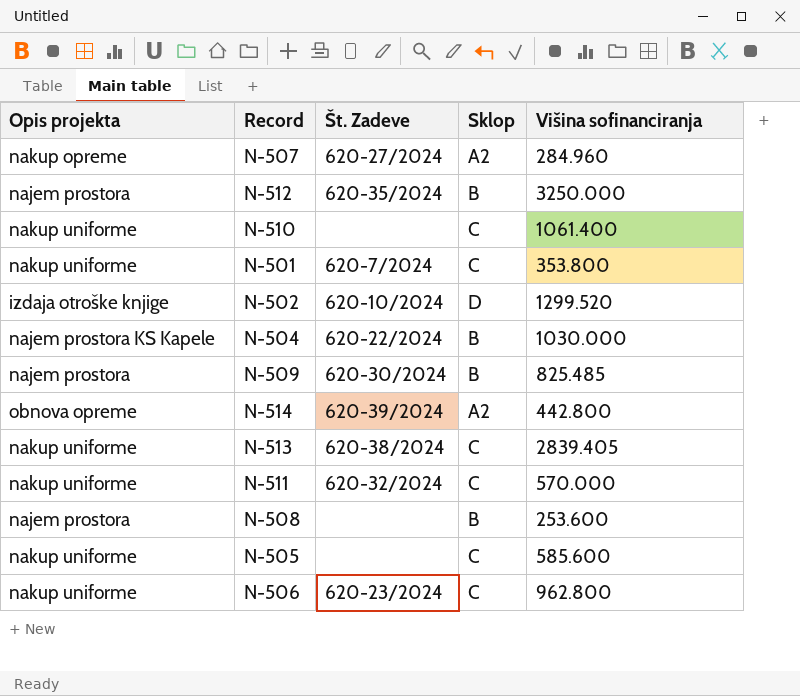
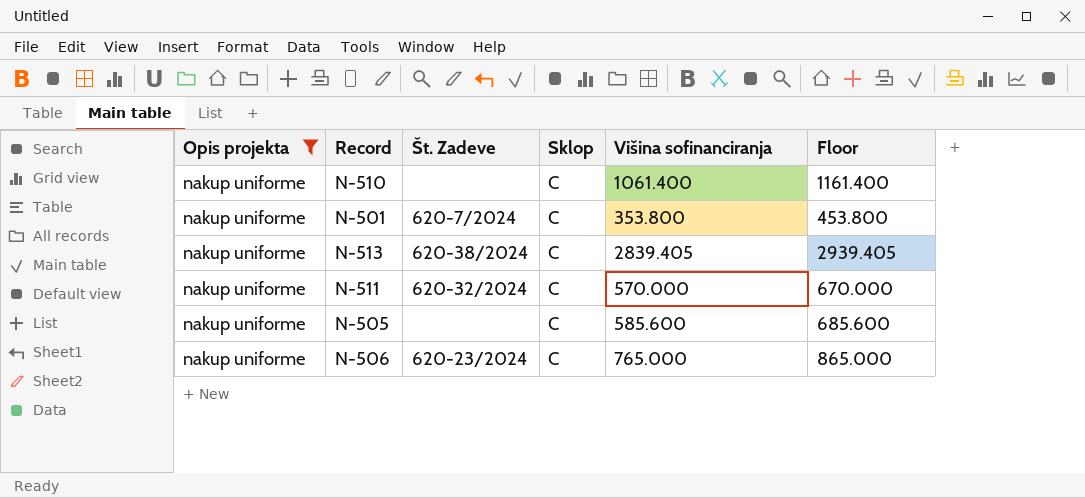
filter: none -> Opis projekta = nakup uniforme
column Floor | formula: none -> [Višina sofinanciranja] + 100
N-506 | Višina sofinanciranja: 962.800 -> 765.000

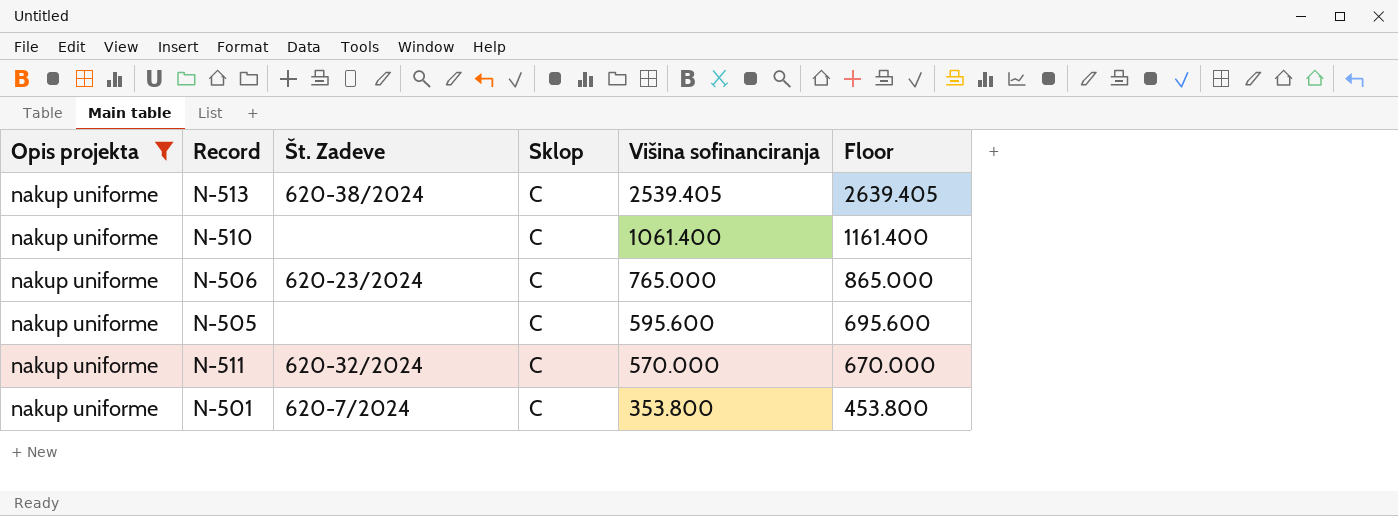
row order: none -> Višina sofinanciranja descending
N-513 | Višina sofinanciranja: 2839.405 -> 2539.405
N-513 | Floor: 2939.405 -> 2639.405
N-505 | Višina sofinanciranja: 585.600 -> 595.600
N-505 | Floor: 685.600 -> 695.600

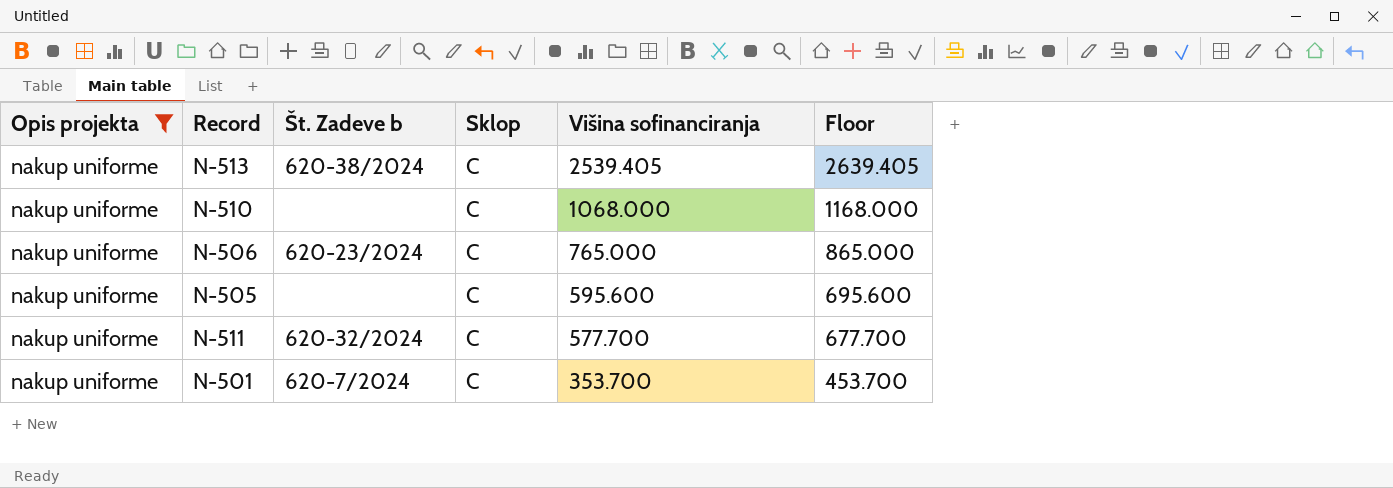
column name: Št. Zadeve -> Št. Zadeve b
N-510 | Višina sofinanciranja: 1061.400 -> 1068.000
N-510 | Floor: 1161.400 -> 1168.000
N-511 | Višina sofinanciranja: 570.000 -> 577.700
N-511 | Floor: 670.000 -> 677.700
N-501 | Višina sofinanciranja: 353.800 -> 353.700
N-501 | Floor: 453.800 -> 453.700

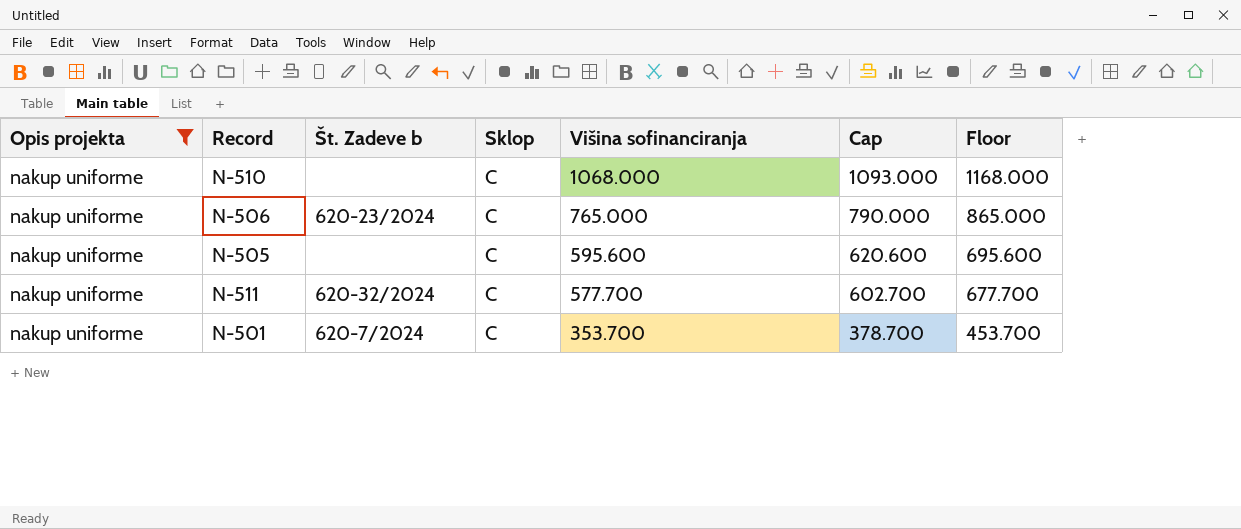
column Cap | formula: none -> [Višina sofinanciranja] + 25
row N-513: nakup uniforme | 620-38/2024 | C | 2539.405 | 2639.405 -> none

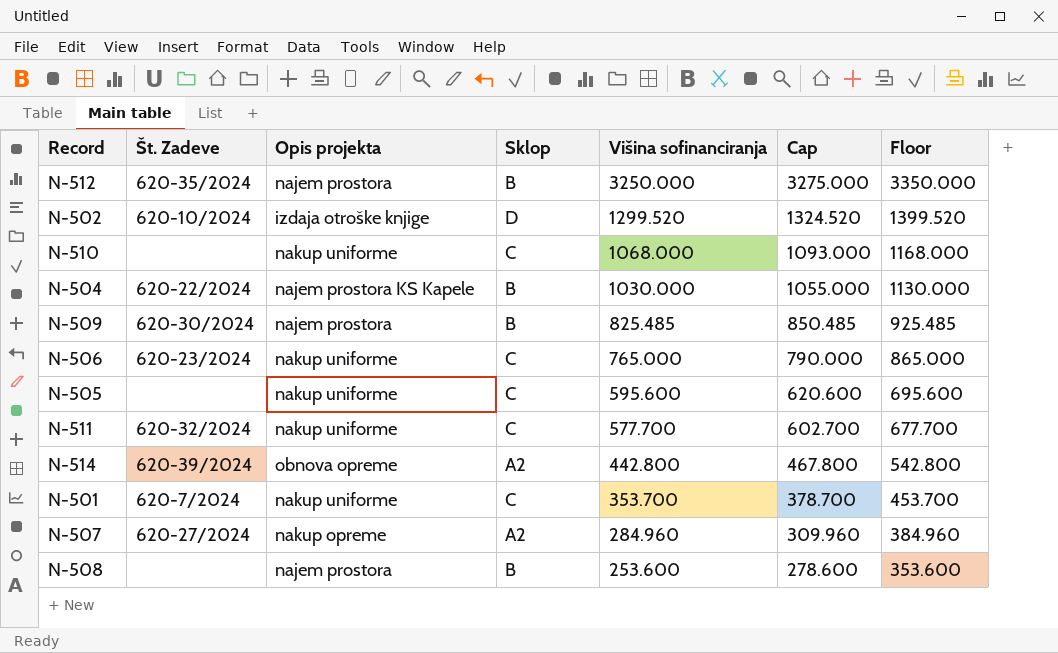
filter: Opis projekta = nakup uniforme -> none
column name: Št. Zadeve b -> Št. Zadeve
column Opis projekta | position: 1 -> 3

